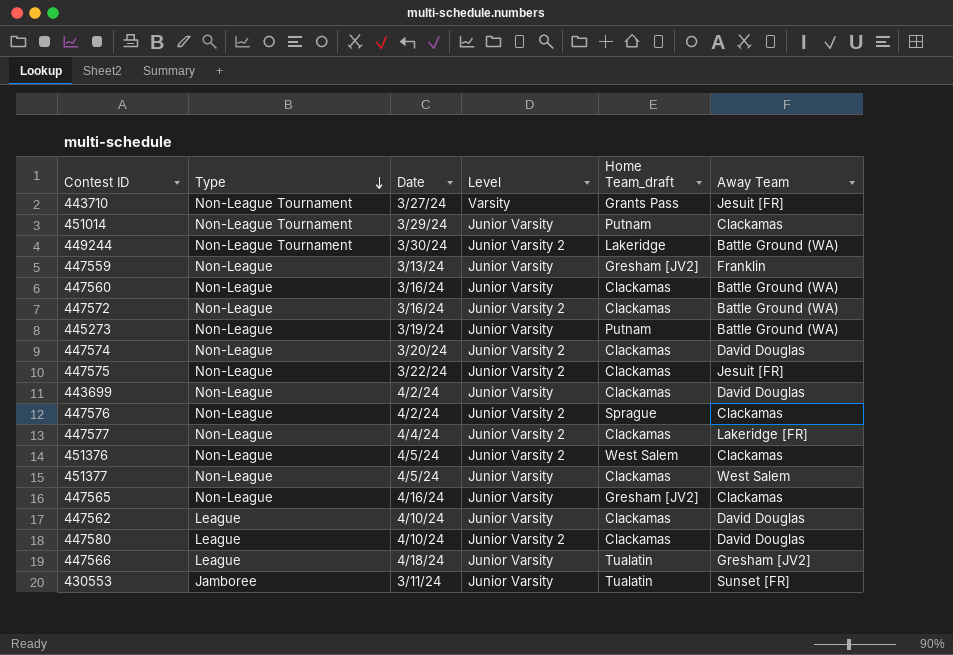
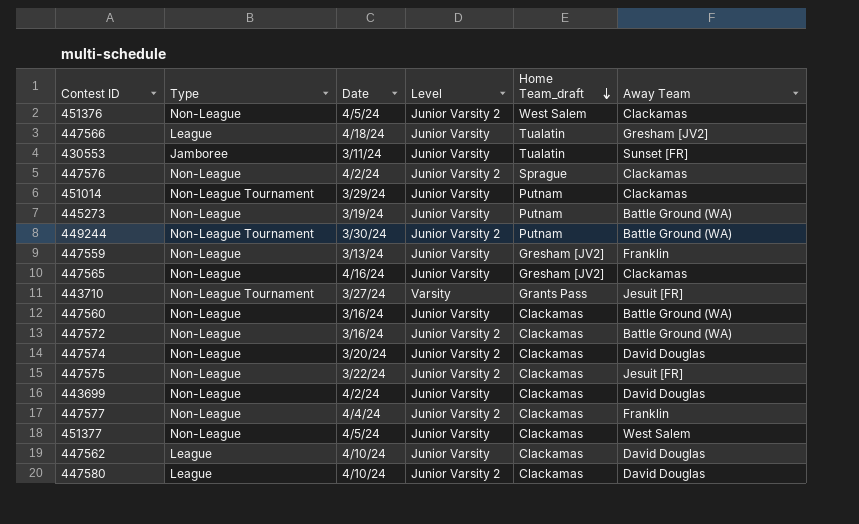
row order: Type descending -> Home Team_draft descending
449244 | Home Team_draft: Lakeridge -> Putnam
447577 | Away Team: Lakeridge [FR] -> Franklin

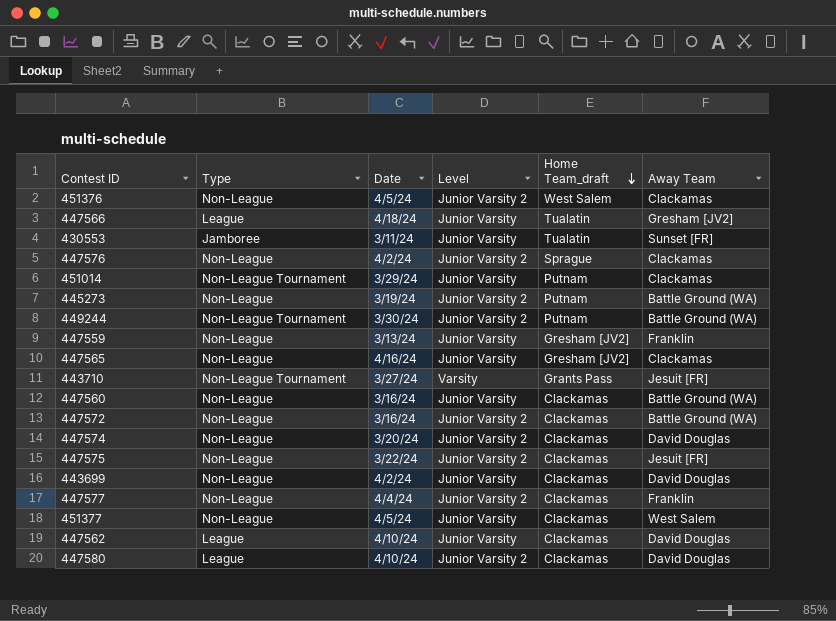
445273 | Level: Junior Varsity -> Junior Varsity 2

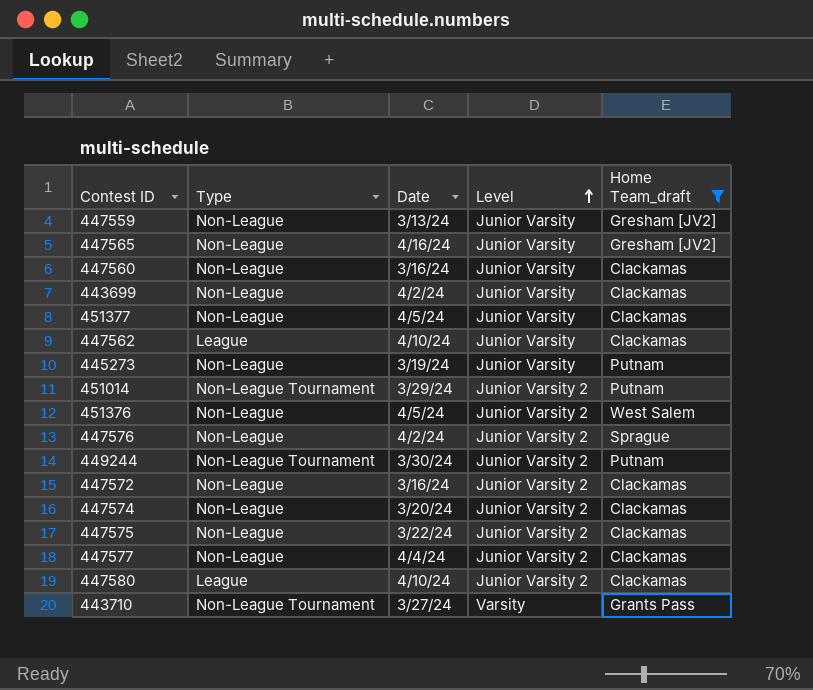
filter: none -> Home Team_draft != Tualatin
row order: Home Team_draft descending -> Level ascending
column Away Team | position: 6 -> none
445273 | Level: Junior Varsity 2 -> Junior Varsity
451014 | Level: Junior Varsity -> Junior Varsity 2

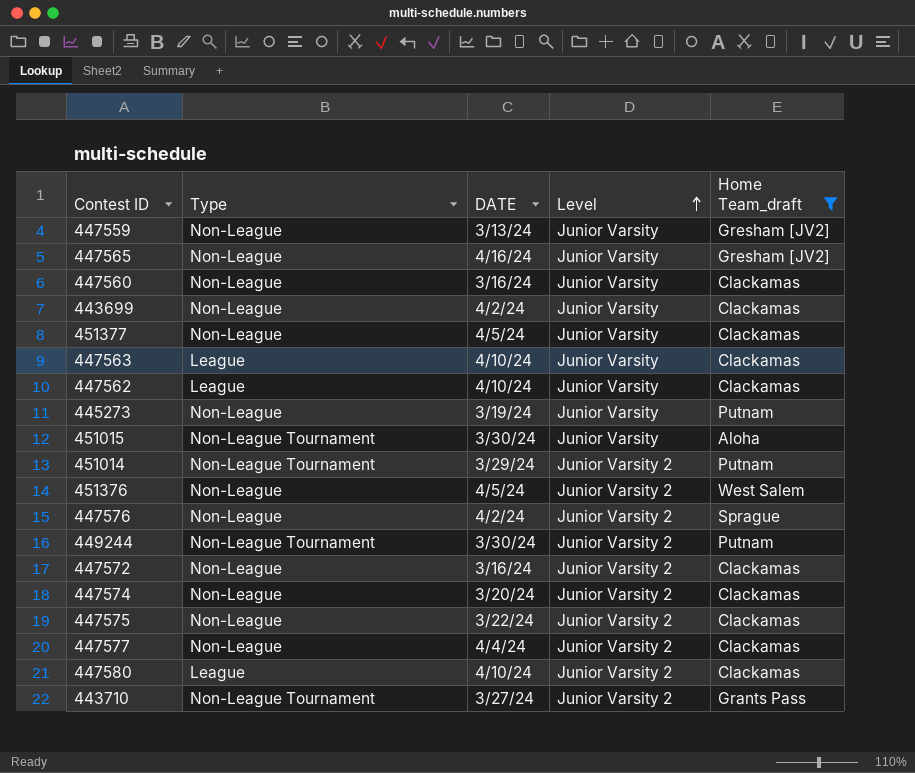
column name: Date -> DATE
row 447563: none -> League | 4/10/24 | Junior Varsity | Clackamas
row 451015: none -> Non-League Tournament | 3/30/24 | Junior Varsity | Aloha
443710 | Level: Varsity -> Junior Varsity 2

